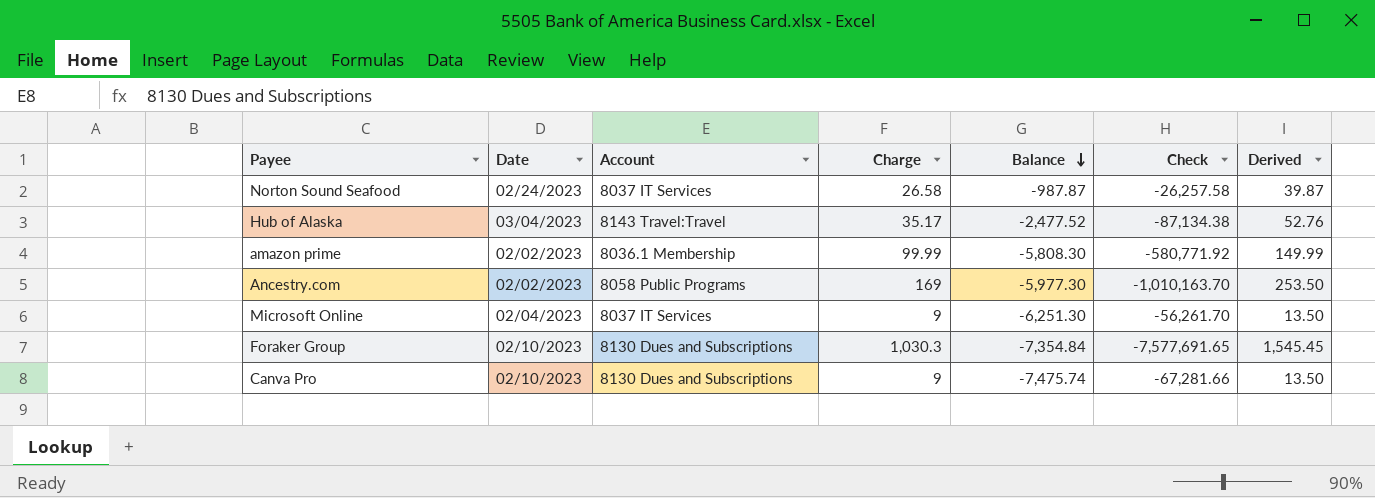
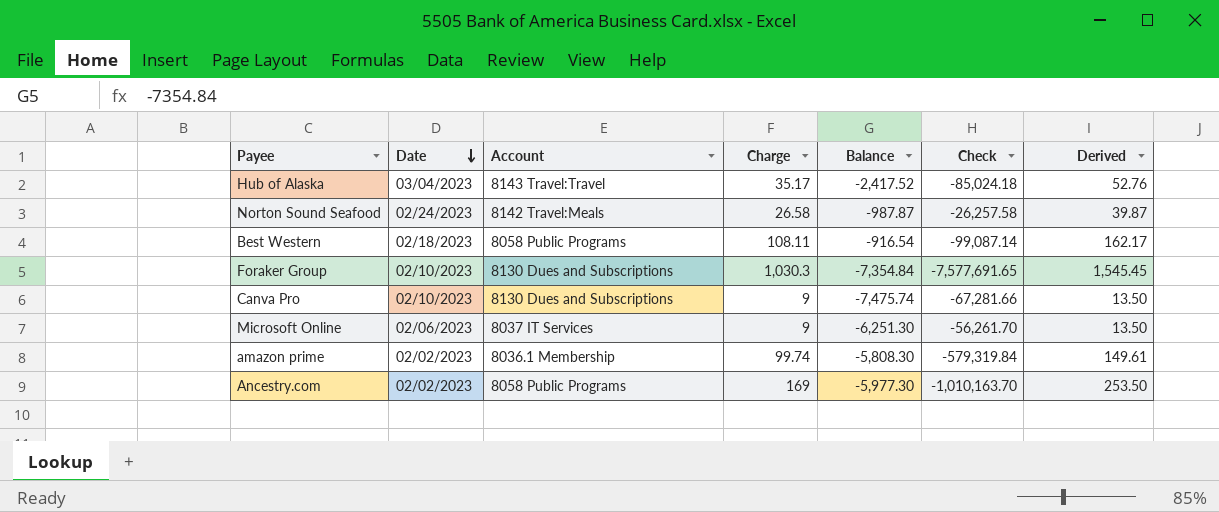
row order: Balance descending -> Date descending
Hub of Alaska | Balance: -2,477.52 -> -2,417.52
Hub of Alaska | Check: -87,134.38 -> -85,024.18
Norton Sound Seafood | Account: 8037 IT Services -> 8142 Travel:Meals
row Best Western: none -> 02/18/2023 | 8058 Public Programs | 108.11 | -916.54 | -99,087.14 | 162.17
Microsoft Online | Date: 02/04/2023 -> 02/06/2023
amazon prime | Charge: 99.99 -> 99.74
amazon prime | Check: -580,771.92 -> -579,319.84
amazon prime | Derived: 149.99 -> 149.61

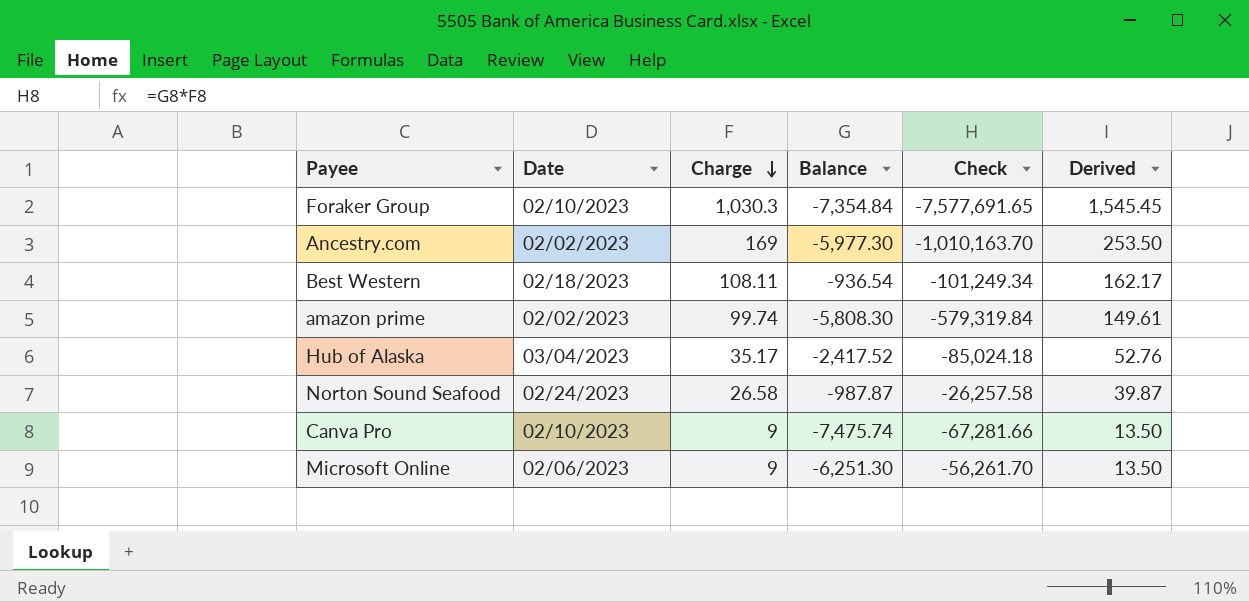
row order: Date descending -> Charge descending
column Account | position: 3 -> none
Best Western | Balance: -916.54 -> -936.54
Best Western | Check: -99,087.14 -> -101,249.34

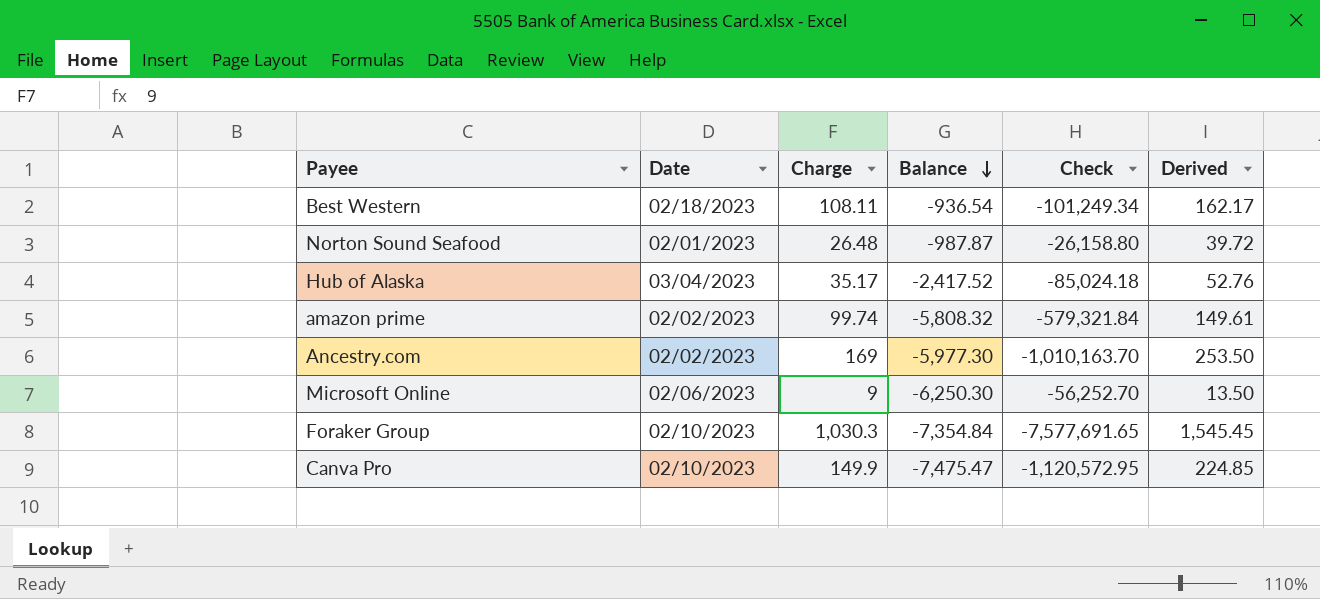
row order: Charge descending -> Balance descending
Norton Sound Seafood | Date: 02/24/2023 -> 02/01/2023
Norton Sound Seafood | Charge: 26.58 -> 26.48
Norton Sound Seafood | Check: -26,257.58 -> -26,158.80
Norton Sound Seafood | Derived: 39.87 -> 39.72
amazon prime | Balance: -5,808.30 -> -5,808.32
amazon prime | Check: -579,319.84 -> -579,321.84
Microsoft Online | Balance: -6,251.30 -> -6,250.30
Microsoft Online | Check: -56,261.70 -> -56,252.70
Canva Pro | Charge: 9 -> 149.9
Canva Pro | Balance: -7,475.74 -> -7,475.47
Canva Pro | Check: -67,281.66 -> -1,120,572.95
Canva Pro | Derived: 13.50 -> 224.85

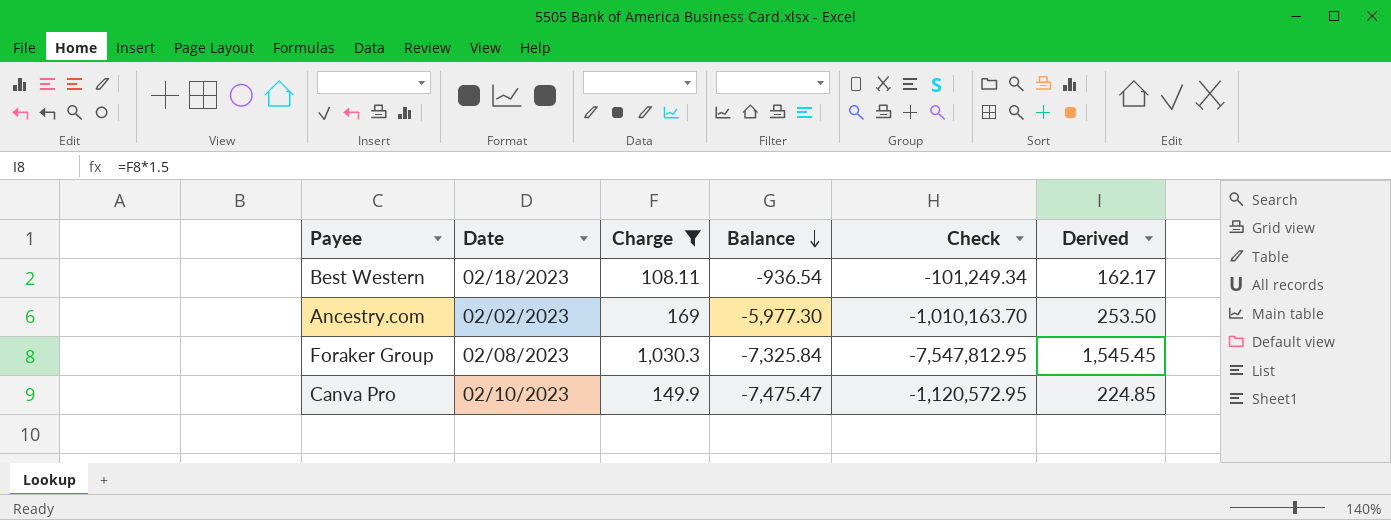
filter: none -> Charge >= 108.11
Foraker Group | Date: 02/10/2023 -> 02/08/2023
Foraker Group | Balance: -7,354.84 -> -7,325.84
Foraker Group | Check: -7,577,691.65 -> -7,547,812.95

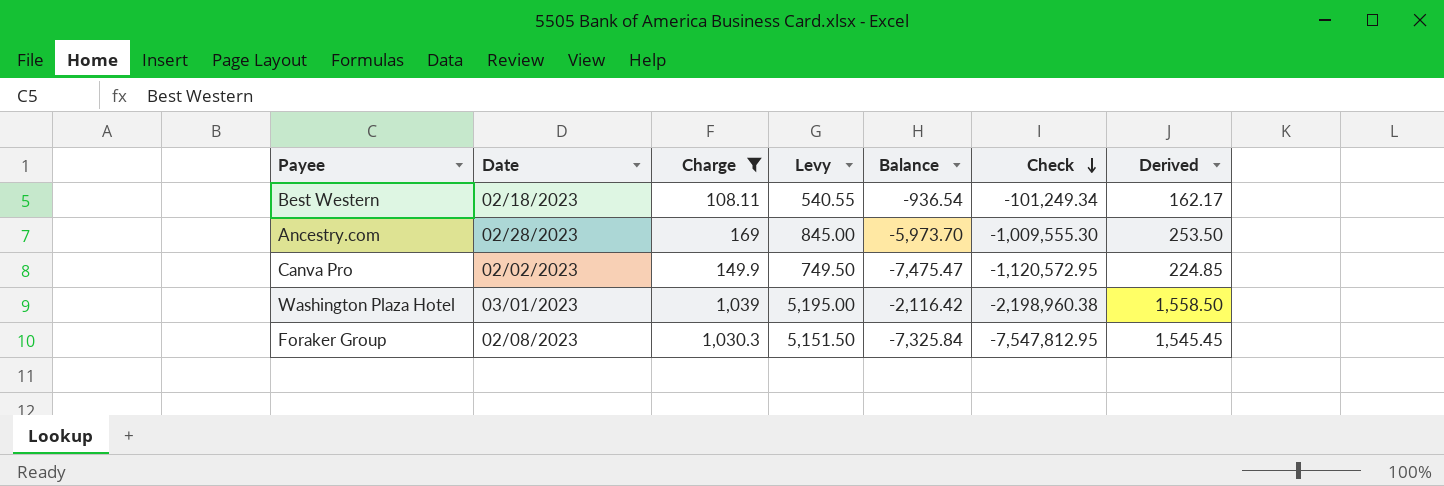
row order: Balance descending -> Check descending
column Levy | formula: none -> [Charge] * 5
Ancestry.com | Date: 02/02/2023 -> 02/28/2023
Ancestry.com | Balance: -5,977.30 -> -5,973.70
Ancestry.com | Check: -1,010,163.70 -> -1,009,555.30
Canva Pro | Date: 02/10/2023 -> 02/02/2023
row Washington Plaza Hotel: none -> 03/01/2023 | 1,039 | 5,195.00 | -2,116.42 | -2,198,960.38 | 1,558.50

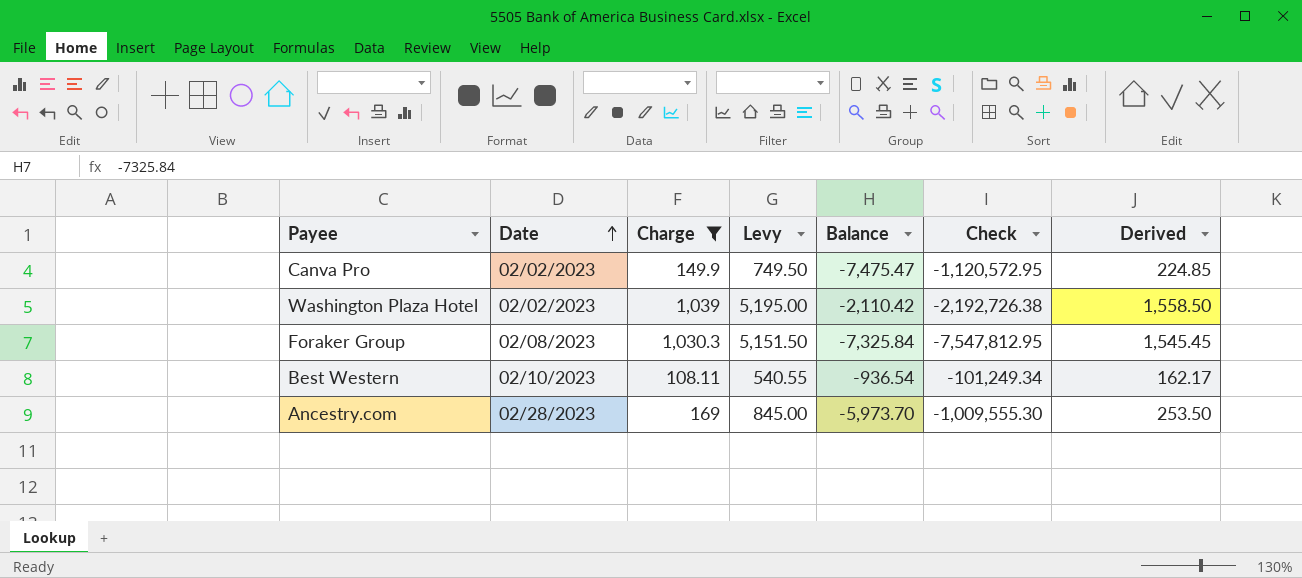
row order: Check descending -> Date ascending
Washington Plaza Hotel | Date: 03/01/2023 -> 02/02/2023
Washington Plaza Hotel | Balance: -2,116.42 -> -2,110.42
Washington Plaza Hotel | Check: -2,198,960.38 -> -2,192,726.38
Best Western | Date: 02/18/2023 -> 02/10/2023

